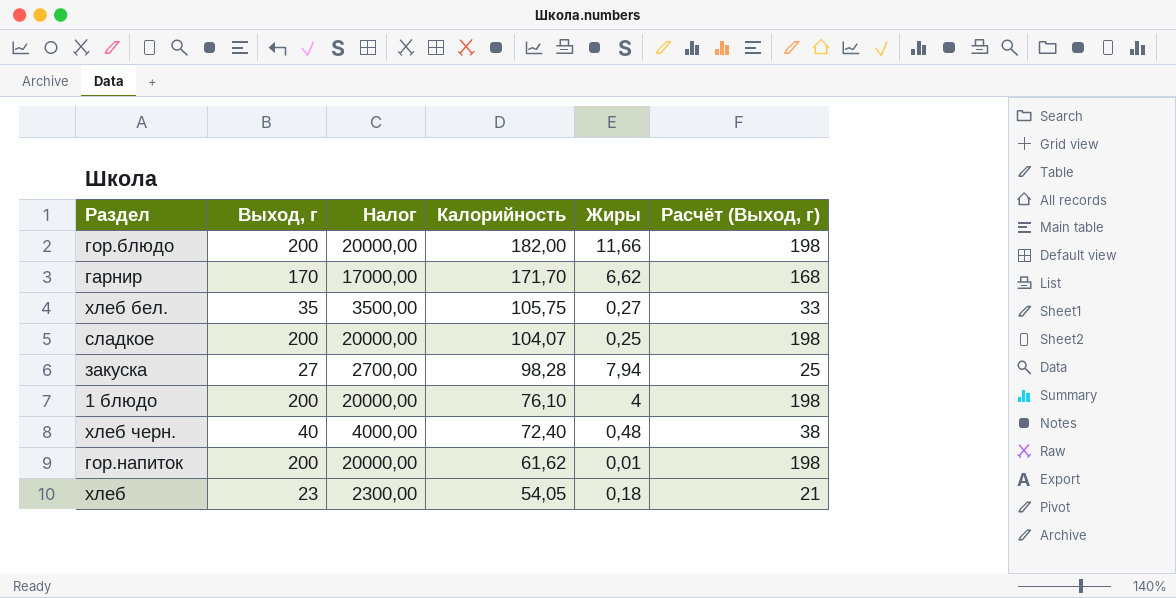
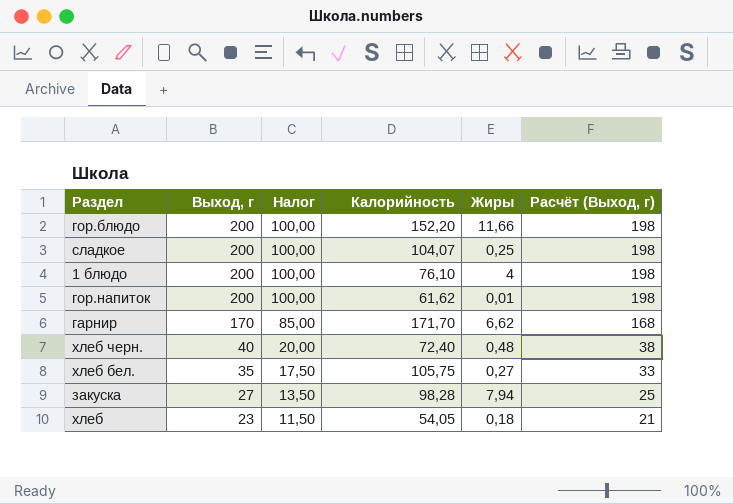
row order: Калорийность descending -> Выход, г descending
column Налог | formula: [Выход, г] * 100 -> [Выход, г] * 0,5
гор.блюдо | Калорийность: 182,00 -> 152,20

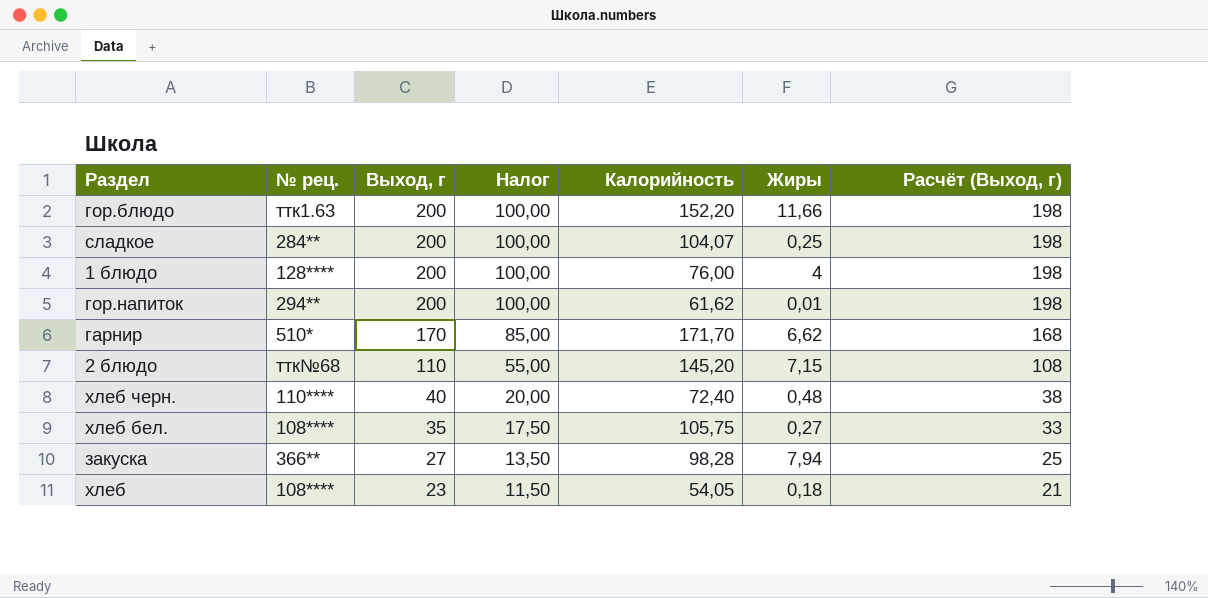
column № рец. | position: none -> 2
1 блюдо | Калорийность: 76,10 -> 76,00
row 2 блюдо: none -> ттк№68 | 110 | 55,00 | 145,20 | 7,15 | 108

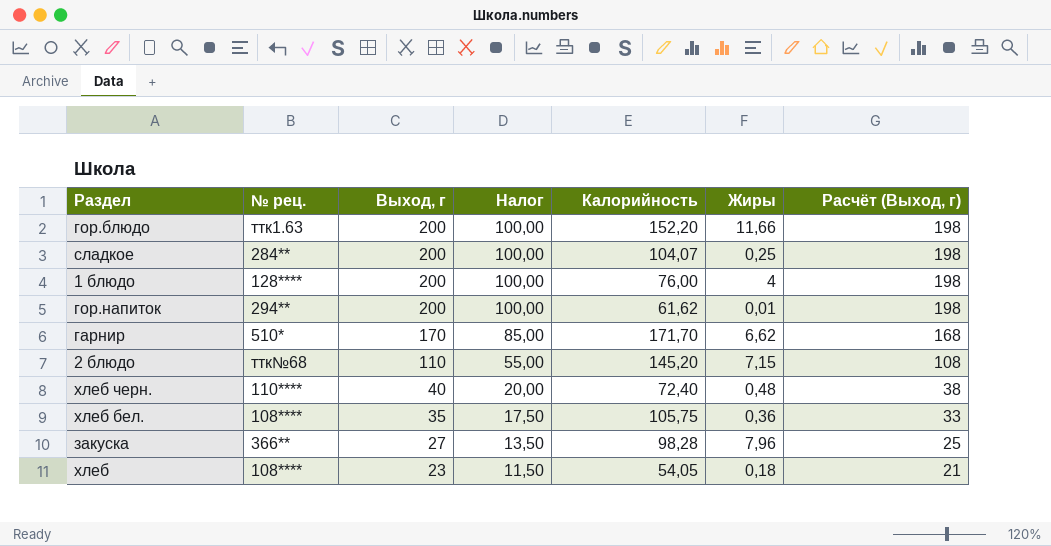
хлеб бел. | Жиры: 0,27 -> 0,36
закуска | Жиры: 7,94 -> 7,96

